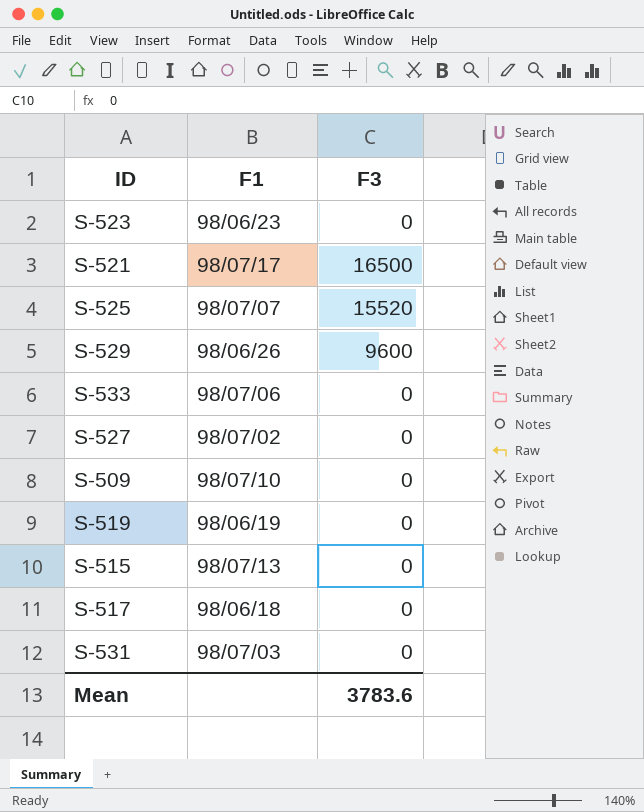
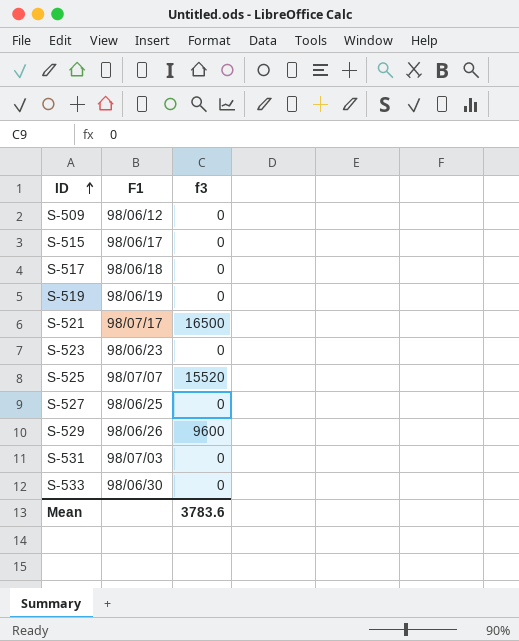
row order: none -> ID ascending
column name: F3 -> f3
S-509 | F1: 98/07/10 -> 98/06/12
S-515 | F1: 98/07/13 -> 98/06/17
S-527 | F1: 98/07/02 -> 98/06/25
S-533 | F1: 98/07/06 -> 98/06/30

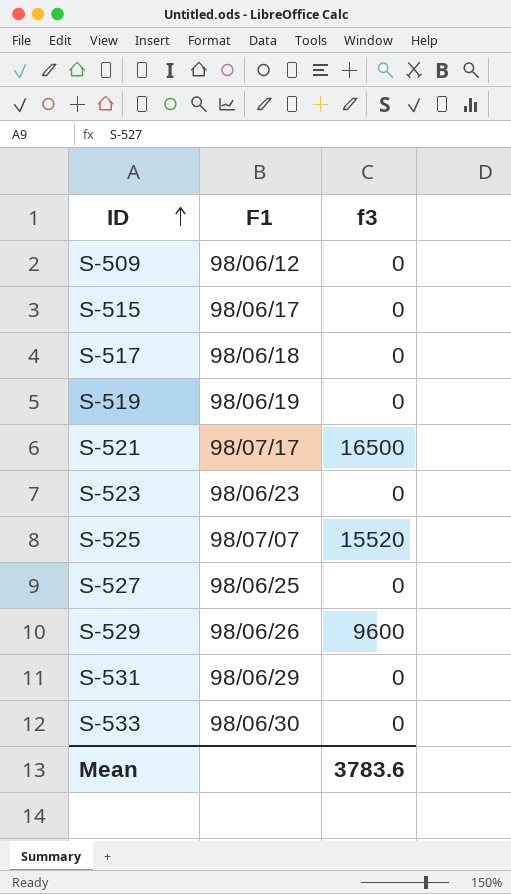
S-531 | F1: 98/07/03 -> 98/06/29

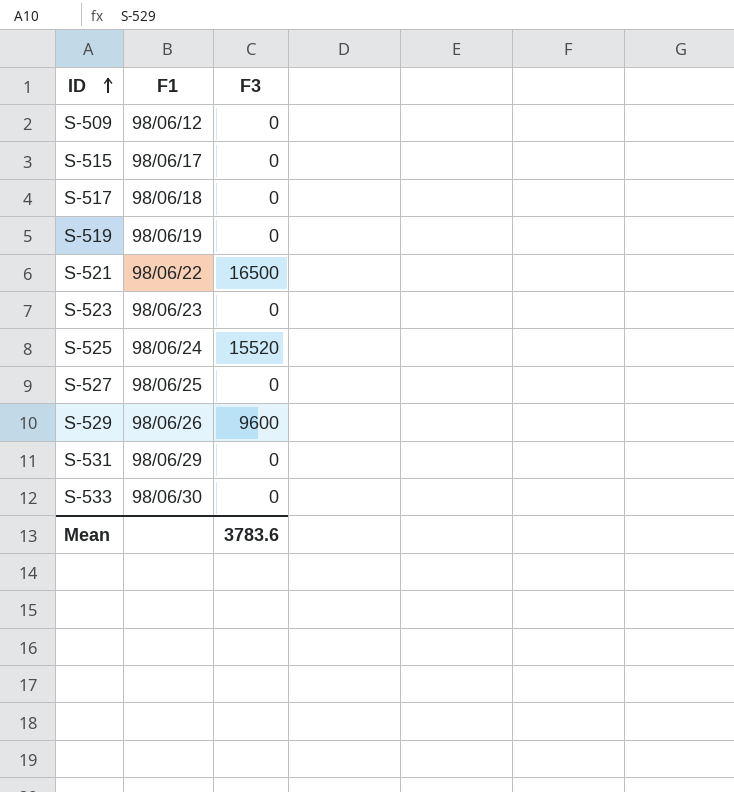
column name: f3 -> F3
S-521 | F1: 98/07/17 -> 98/06/22
S-525 | F1: 98/07/07 -> 98/06/24

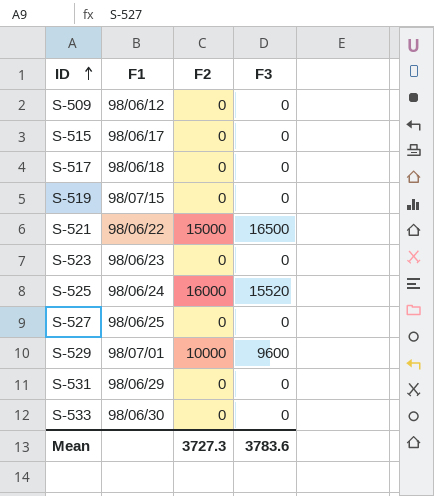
column F2 | position: none -> 3
S-519 | F1: 98/06/19 -> 98/07/15
S-529 | F1: 98/06/26 -> 98/07/01

